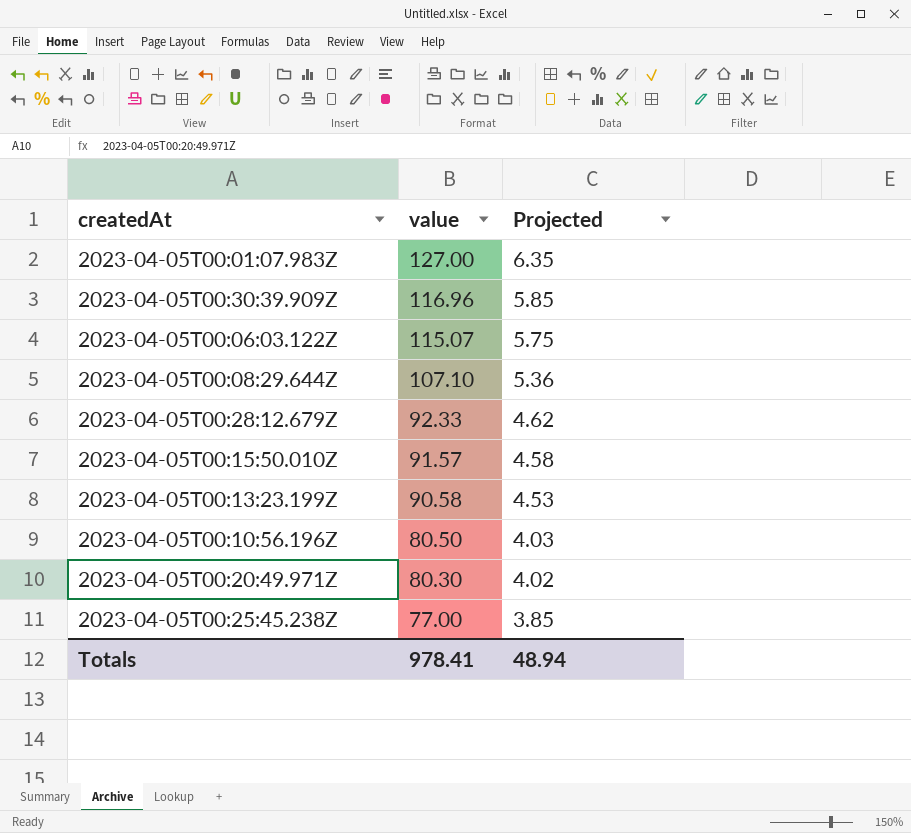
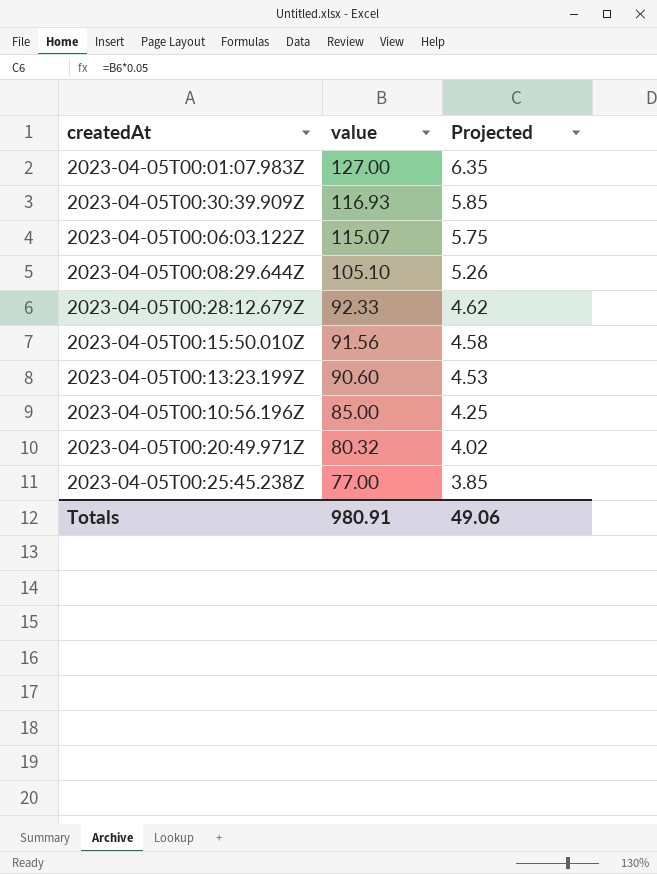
2023-04-05T00:30:39.909Z | value: 116.96 -> 116.93
2023-04-05T00:08:29.644Z | value: 107.10 -> 105.10
2023-04-05T00:08:29.644Z | Projected: 5.36 -> 5.26
2023-04-05T00:15:50.010Z | value: 91.57 -> 91.56
2023-04-05T00:13:23.199Z | value: 90.58 -> 90.60
2023-04-05T00:10:56.196Z | value: 80.50 -> 85.00
2023-04-05T00:10:56.196Z | Projected: 4.03 -> 4.25
2023-04-05T00:20:49.971Z | value: 80.30 -> 80.32
Totals | value: 978.41 -> 980.91
Totals | Projected: 48.94 -> 49.06

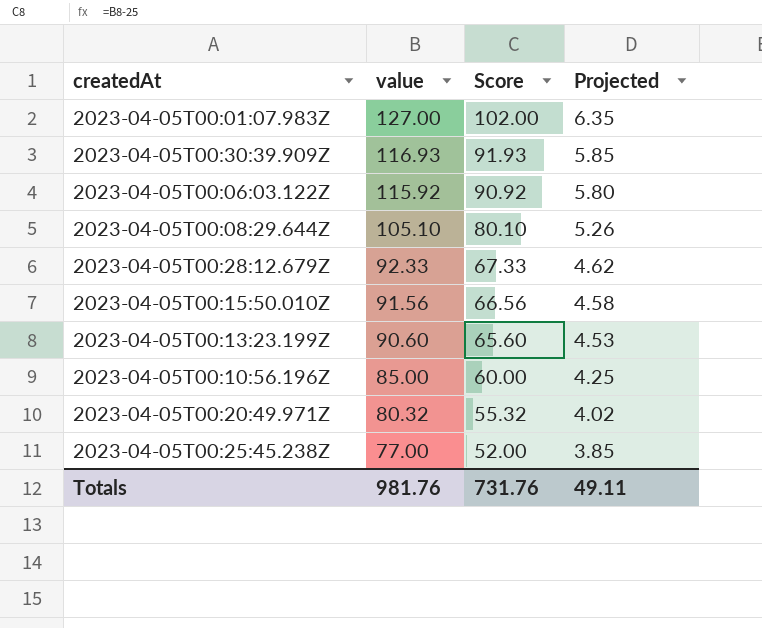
column Score | formula: none -> [value] - 25
2023-04-05T00:06:03.122Z | value: 115.07 -> 115.92
2023-04-05T00:06:03.122Z | Projected: 5.75 -> 5.80
Totals | value: 980.91 -> 981.76
Totals | Projected: 49.06 -> 49.11

